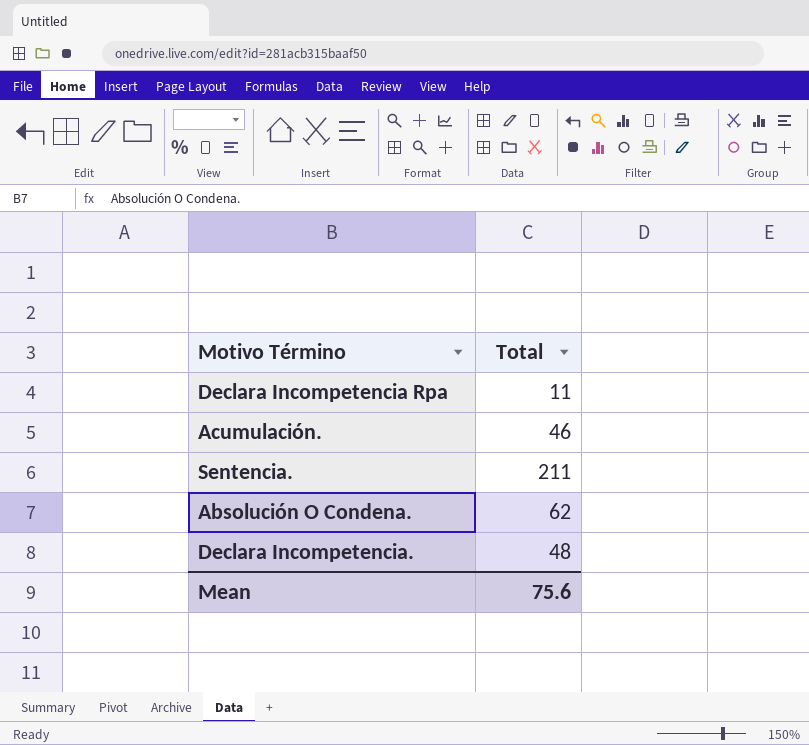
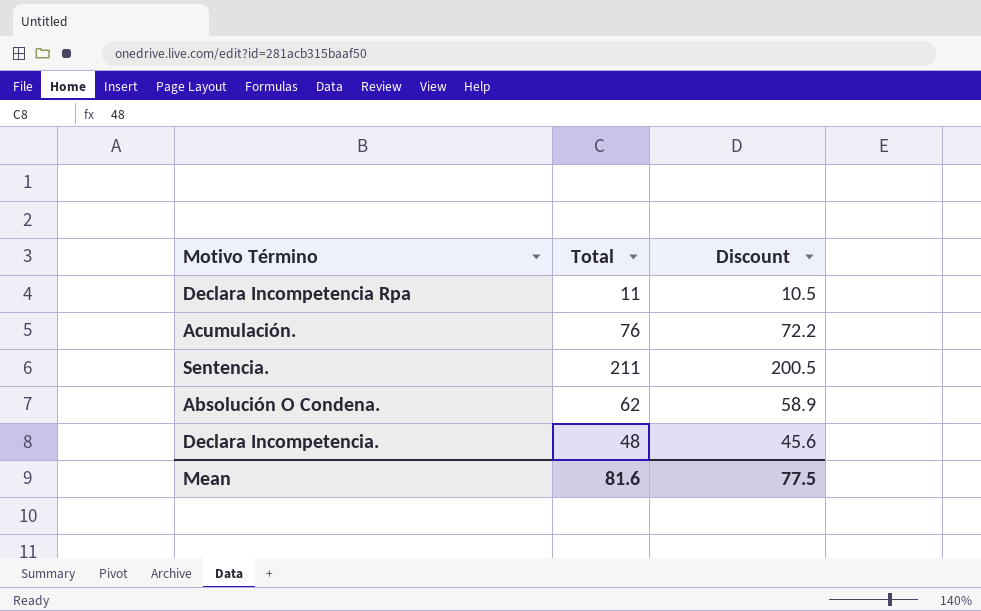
column Discount | formula: none -> [Total] * 0.95
Acumulación. | Total: 46 -> 76
Mean | Total: 75.6 -> 81.6

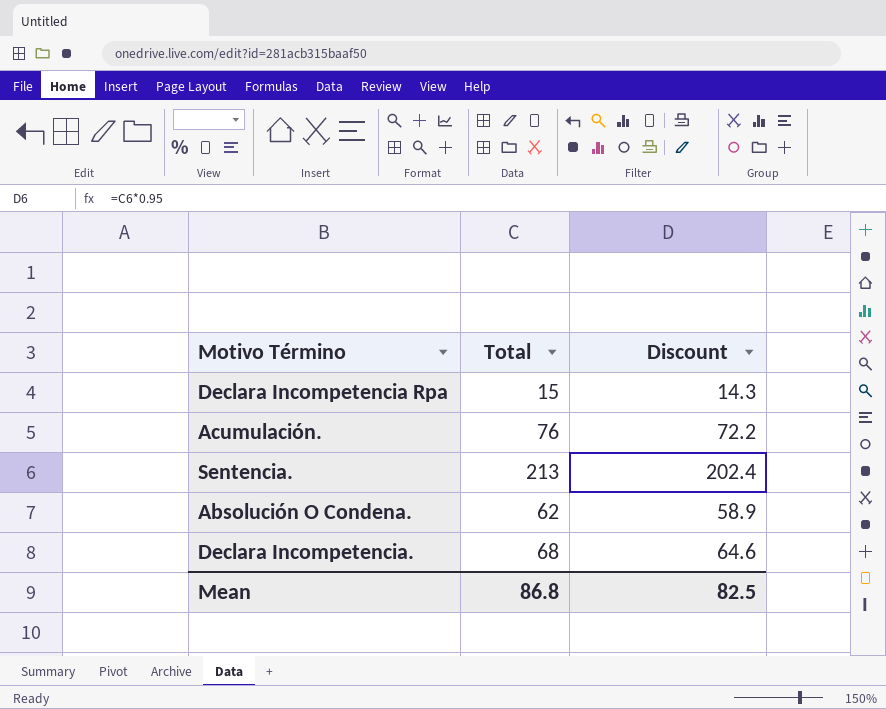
Declara Incompetencia Rpa | Total: 11 -> 15
Declara Incompetencia Rpa | Discount: 10.5 -> 14.3
Sentencia. | Total: 211 -> 213
Sentencia. | Discount: 200.5 -> 202.4
Declara Incompetencia. | Total: 48 -> 68
Declara Incompetencia. | Discount: 45.6 -> 64.6
Mean | Total: 81.6 -> 86.8
Mean | Discount: 77.5 -> 82.5

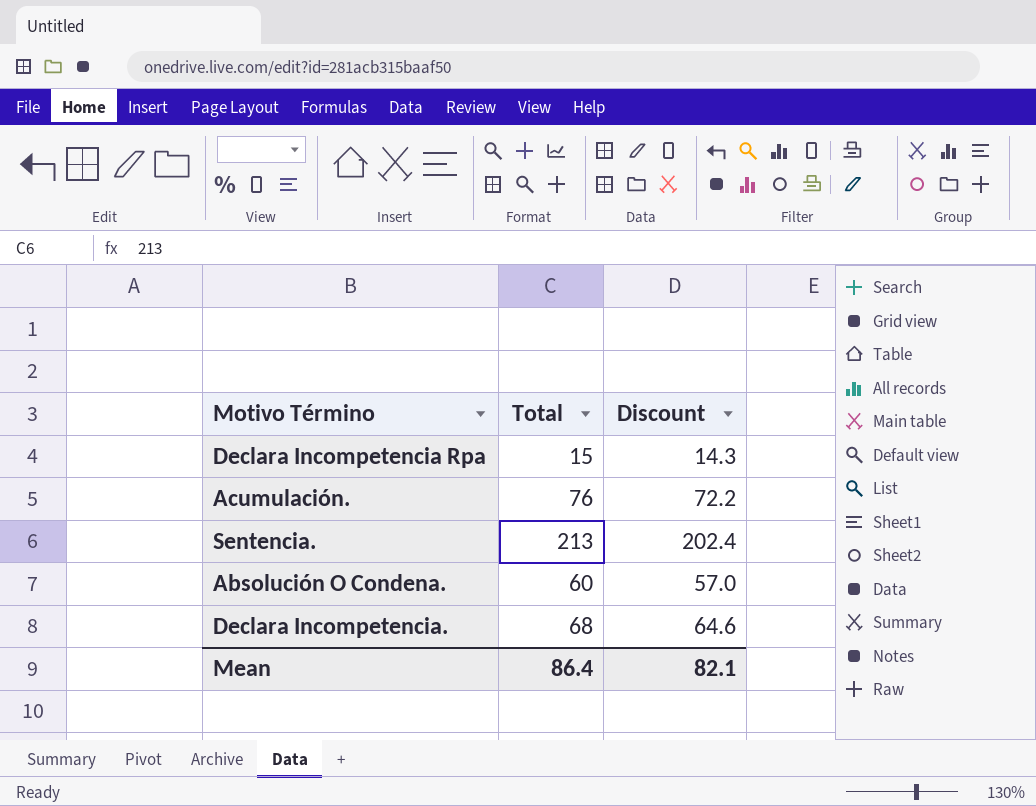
Absolución O Condena. | Total: 62 -> 60
Absolución O Condena. | Discount: 58.9 -> 57.0
Mean | Total: 86.8 -> 86.4
Mean | Discount: 82.5 -> 82.1

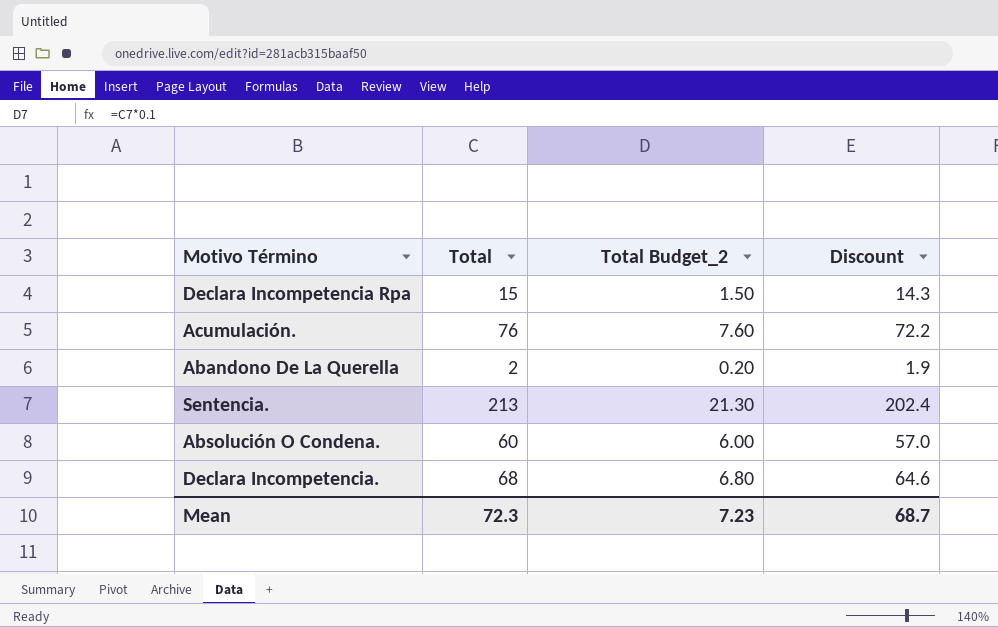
column Total Budget_2 | formula: none -> [Total] * 0.1
row Abandono De La Querella: none -> 2 | 0.20 | 1.9
Mean | Total: 86.4 -> 72.3
Mean | Discount: 82.1 -> 68.7

